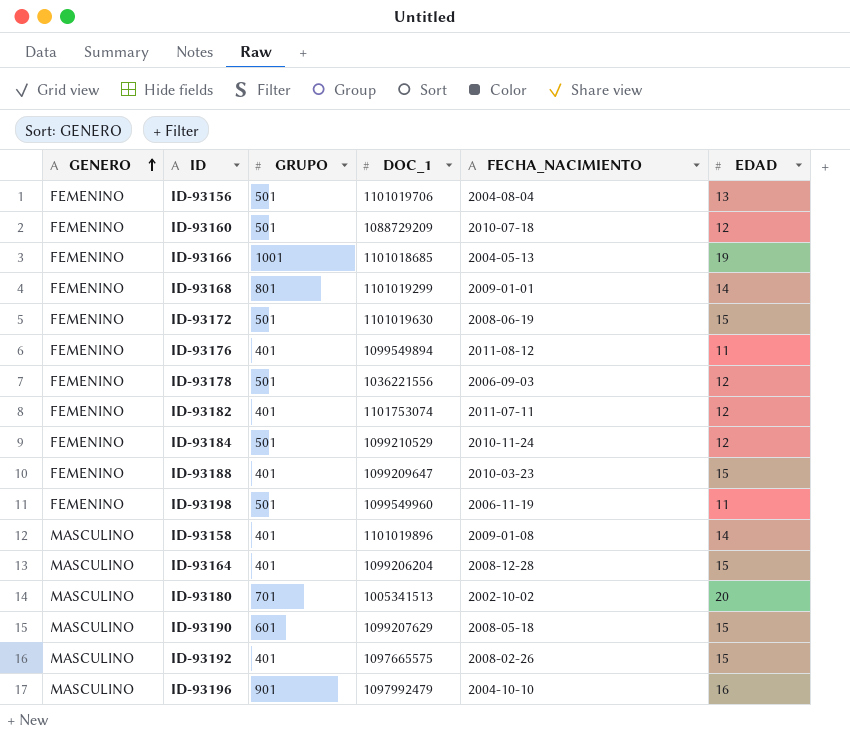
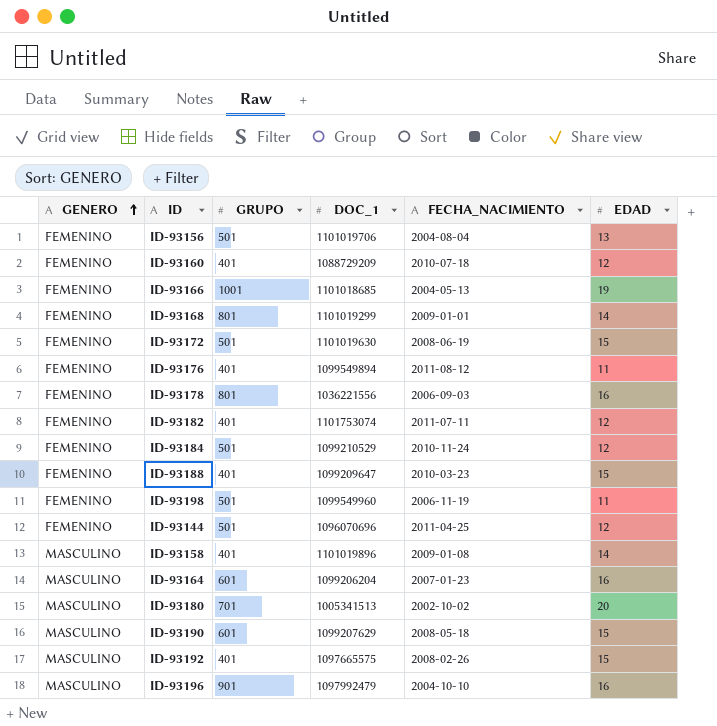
ID-93160 | GRUPO: 501 -> 401
ID-93178 | GRUPO: 501 -> 801
ID-93178 | EDAD: 12 -> 16
row ID-93144: none -> FEMENINO | 501 | 1096070696 | 2011-04-25 | 12
ID-93164 | GRUPO: 401 -> 601
ID-93164 | FECHA_NACIMIENTO: 2008-12-28 -> 2007-01-23
ID-93164 | EDAD: 15 -> 16

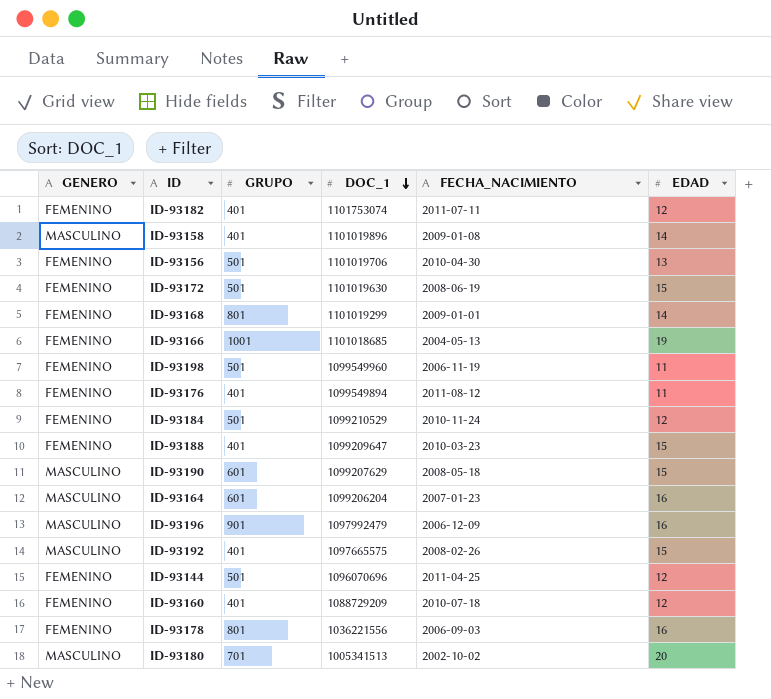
row order: GENERO ascending -> DOC_1 descending
ID-93156 | FECHA_NACIMIENTO: 2004-08-04 -> 2010-04-30
ID-93196 | FECHA_NACIMIENTO: 2004-10-10 -> 2006-12-09

